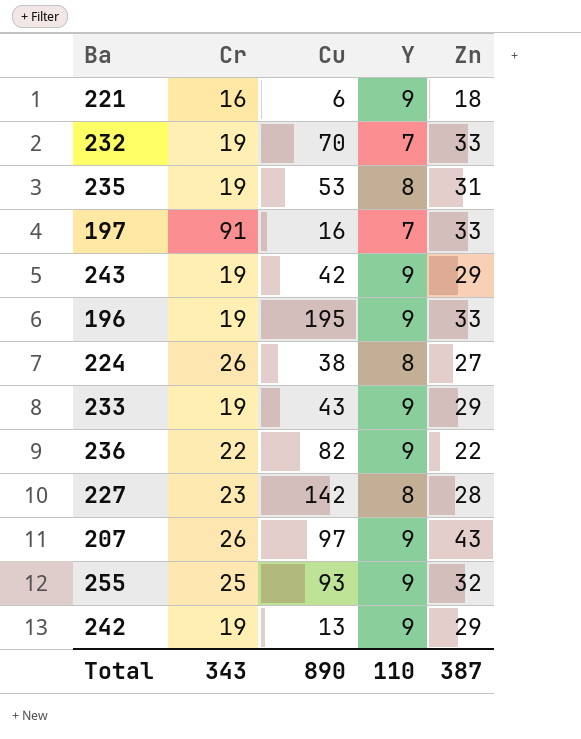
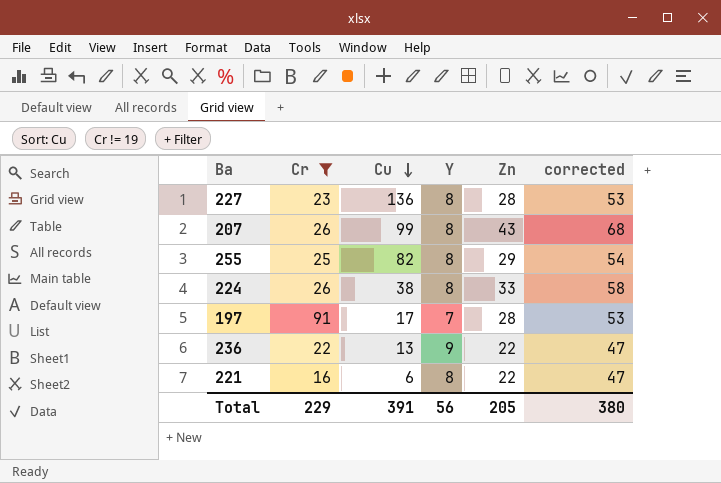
filter: none -> Cr != 19
row order: none -> Cu descending
column corrected | formula: none -> [Zn] + 25
227 | Cu: 142 -> 136
207 | Cu: 97 -> 99
207 | Y: 9 -> 8
255 | Cu: 93 -> 82
255 | Y: 9 -> 8
255 | Zn: 32 -> 29
224 | Zn: 27 -> 33
197 | Cu: 16 -> 17
197 | Zn: 33 -> 28
236 | Cu: 82 -> 13
221 | Y: 9 -> 8
221 | Zn: 18 -> 22
Total | Cr: 343 -> 229
Total | Cu: 890 -> 391
Total | Y: 110 -> 56
Total | Zn: 387 -> 205

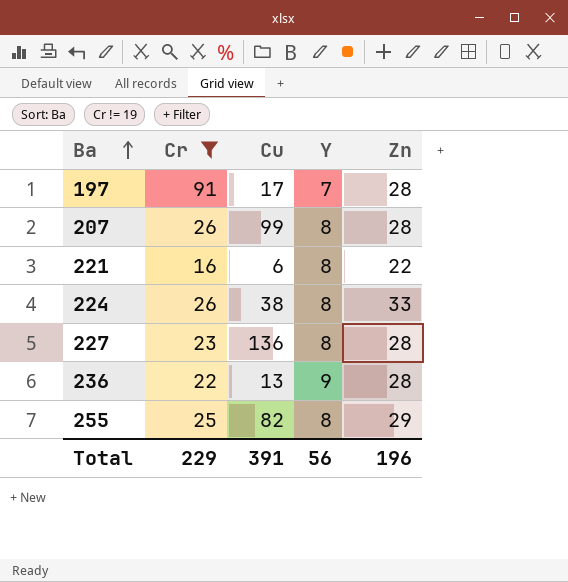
row order: Cu descending -> Ba ascending
column corrected | formula: [Zn] + 25 -> none
207 | Zn: 43 -> 28
236 | Zn: 22 -> 28
Total | Zn: 205 -> 196

